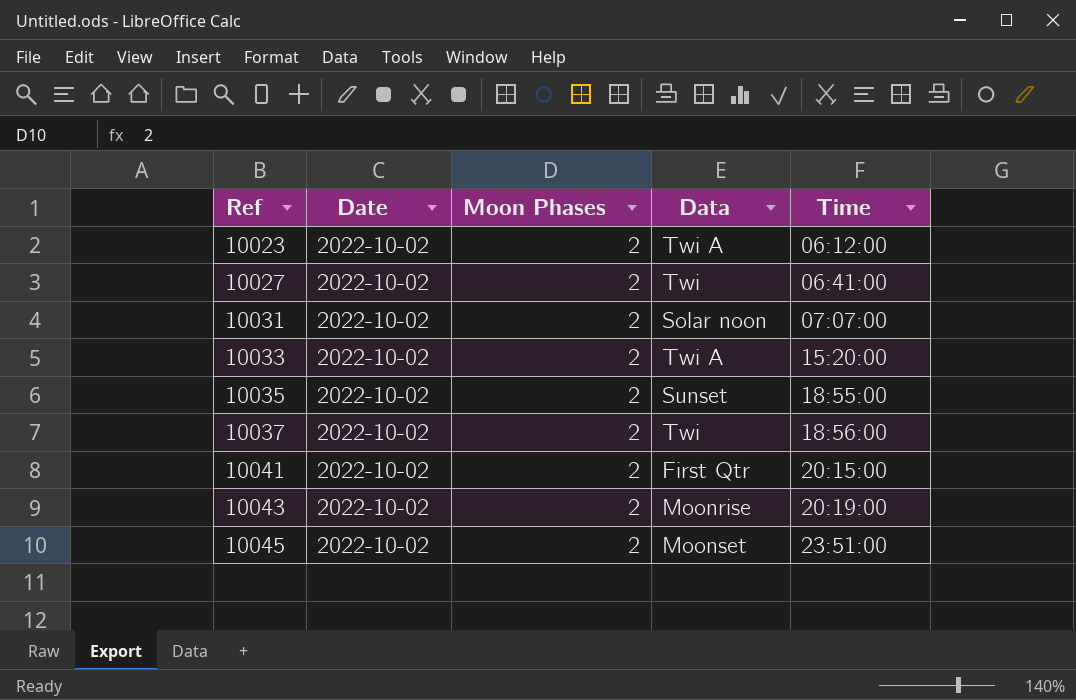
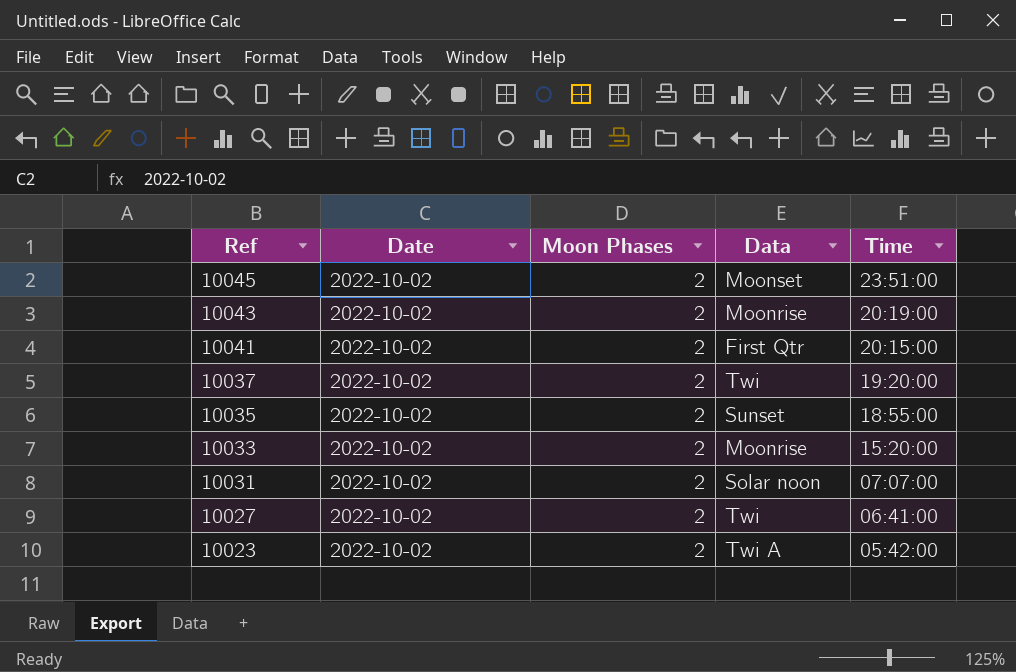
row order: Ref ascending -> Ref descending
10037 | Time: 18:56:00 -> 19:20:00
10033 | Data: Twi A -> Moonrise
10023 | Time: 06:12:00 -> 05:42:00

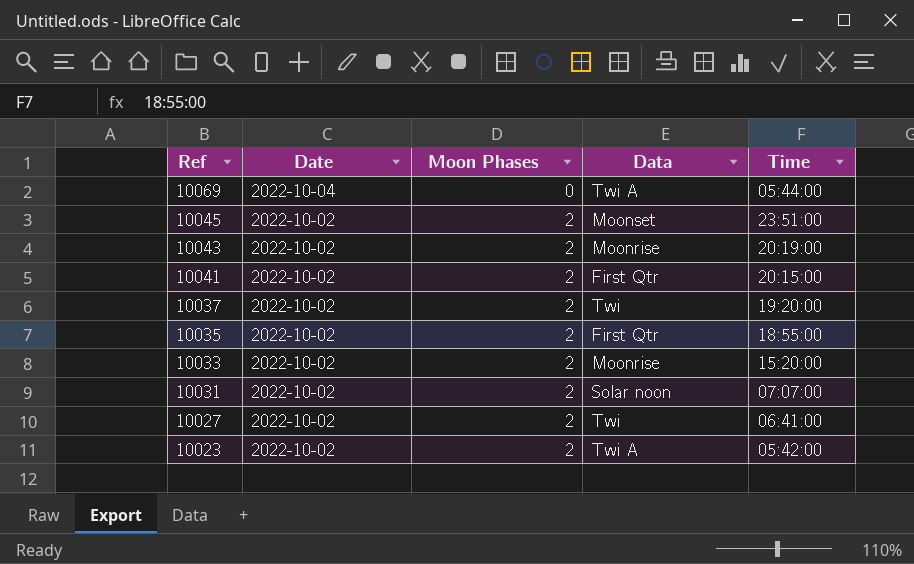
row 10069: none -> 2022-10-04 | 0 | Twi A | 05:44:00
10035 | Data: Sunset -> First Qtr

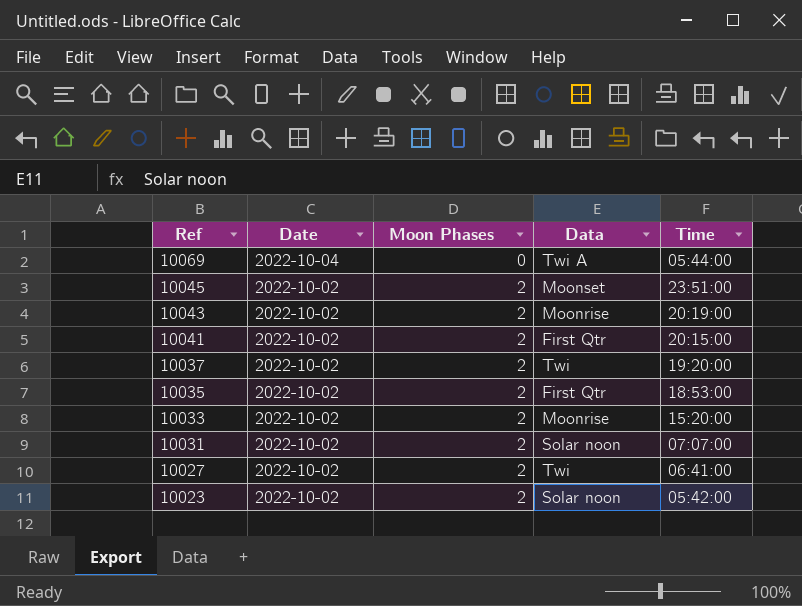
10035 | Time: 18:55:00 -> 18:53:00
10023 | Data: Twi A -> Solar noon

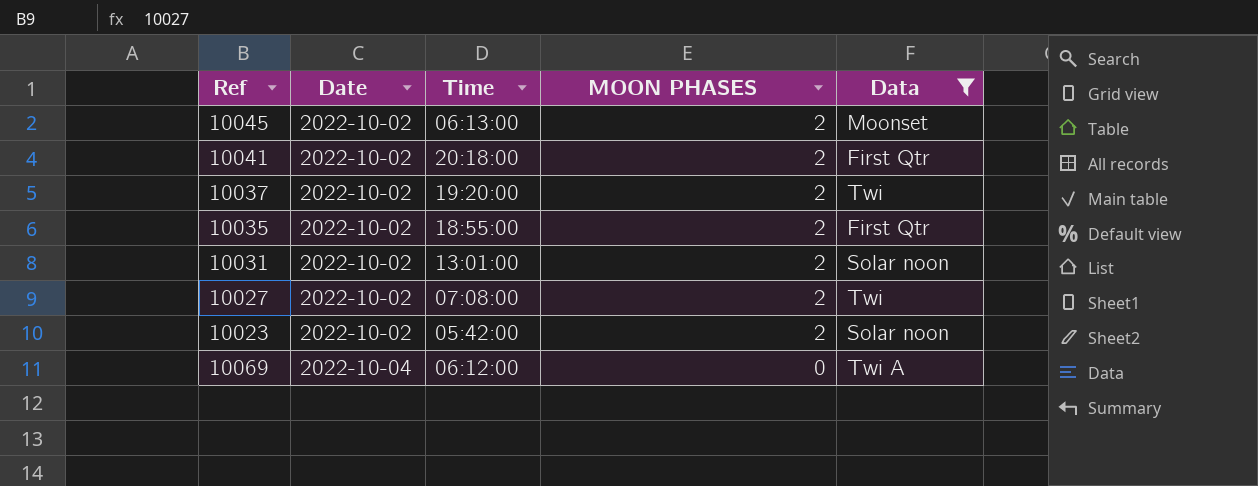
filter: none -> Data != Moonrise
row order: Ref descending -> Date ascending
column Time | position: 5 -> 3
column name: Moon Phases -> MOON PHASES
10045 | Time: 23:51:00 -> 06:13:00
10041 | Time: 20:15:00 -> 20:18:00
10035 | Time: 18:53:00 -> 18:55:00
10031 | Time: 07:07:00 -> 13:01:00
10027 | Time: 06:41:00 -> 07:08:00
10069 | Time: 05:44:00 -> 06:12:00

